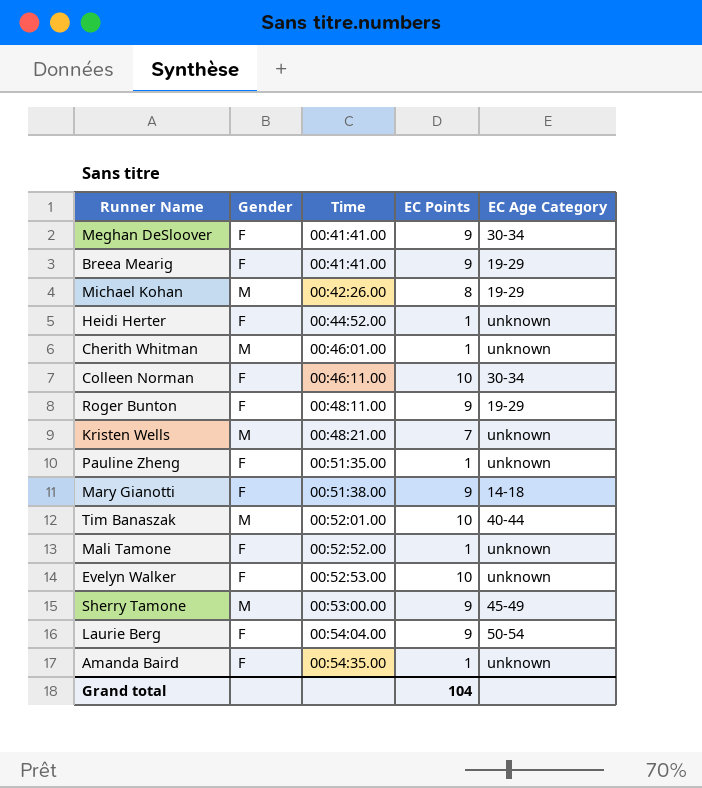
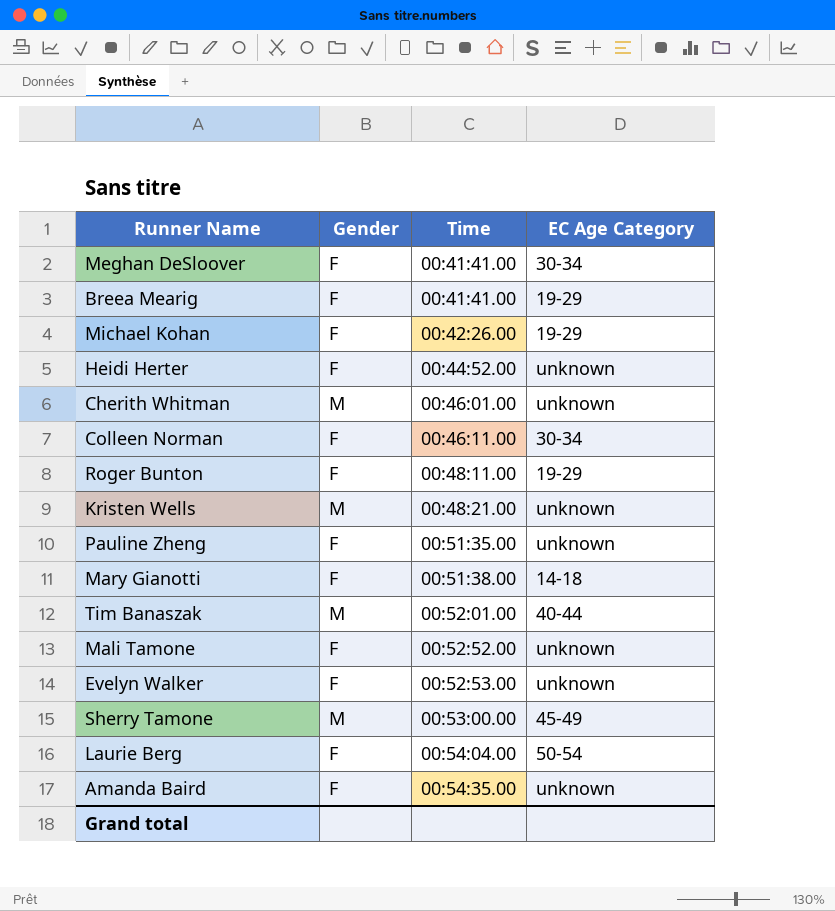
column EC Points | position: 4 -> none
Michael Kohan | Gender: M -> F

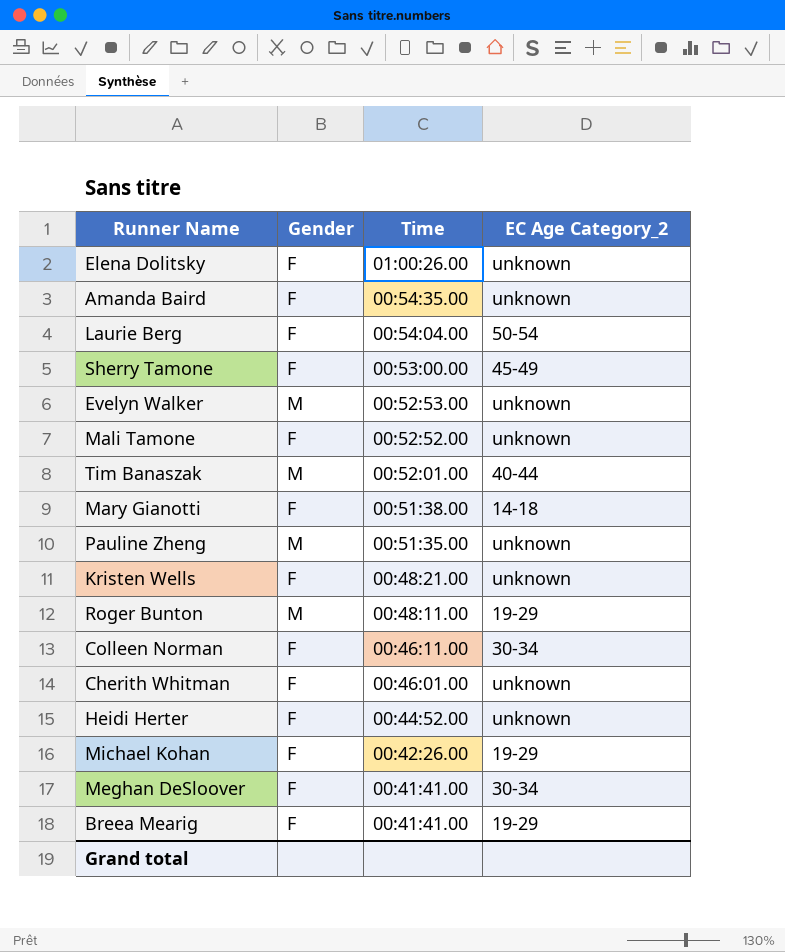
row order: Time ascending -> Time descending
column name: EC Age Category -> EC Age Category_2
row Elena Dolitsky: none -> F | 01:00:26.00 | unknown
Sherry Tamone | Gender: M -> F
Evelyn Walker | Gender: F -> M
Pauline Zheng | Gender: F -> M
Kristen Wells | Gender: M -> F
Roger Bunton | Gender: F -> M
Cherith Whitman | Gender: M -> F

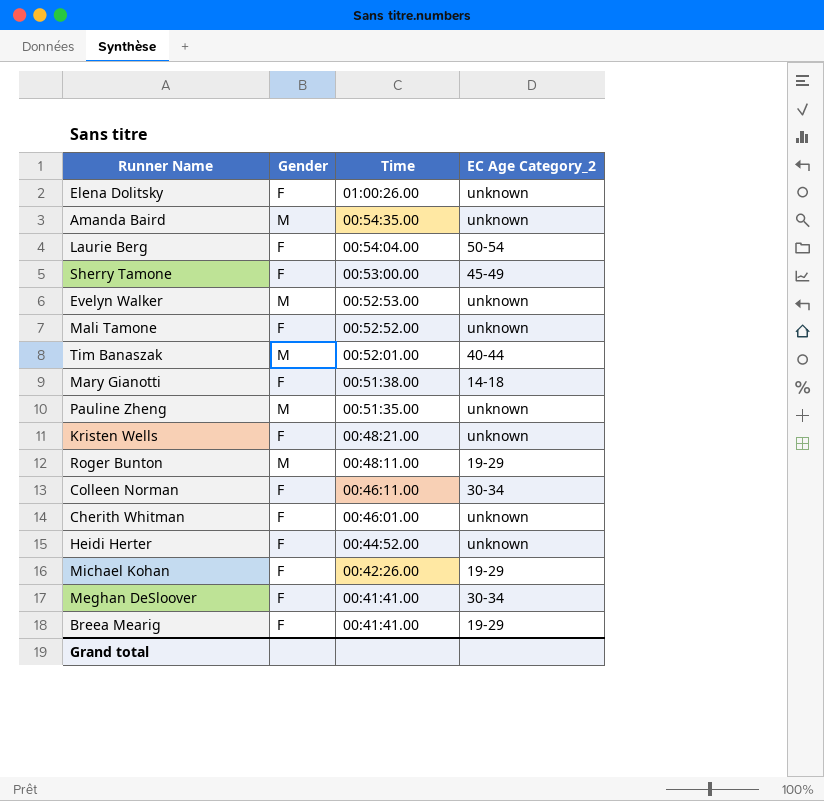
Amanda Baird | Gender: F -> M

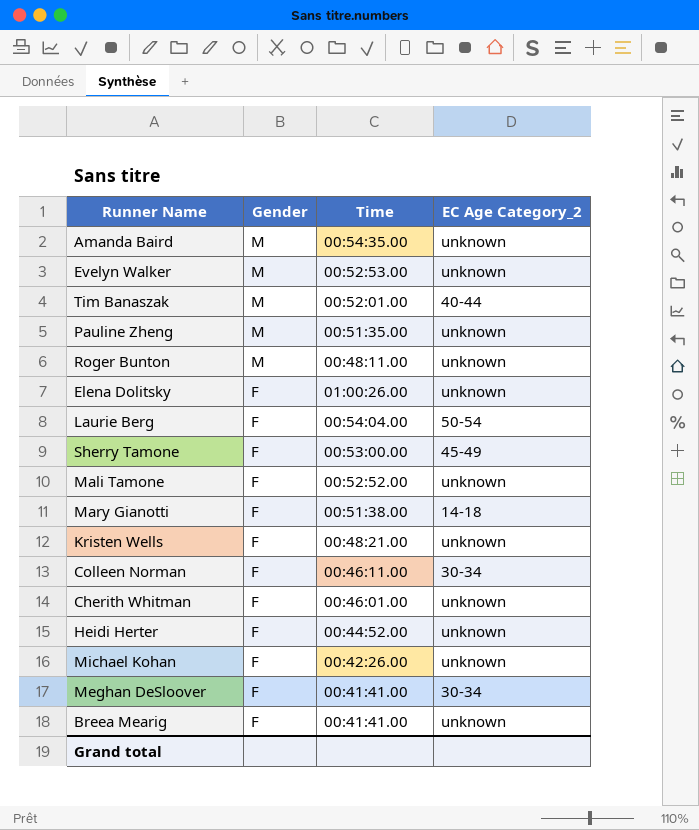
row order: Time descending -> Gender descending
Roger Bunton | EC Age Category_2: 19-29 -> unknown
Michael Kohan | EC Age Category_2: 19-29 -> unknown
Breea Mearig | EC Age Category_2: 19-29 -> unknown

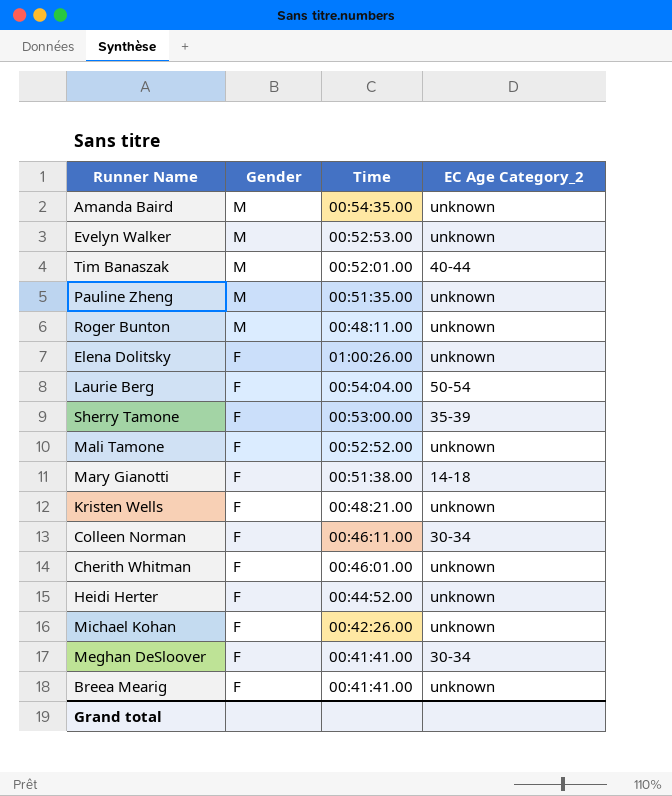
Sherry Tamone | EC Age Category_2: 45-49 -> 35-39

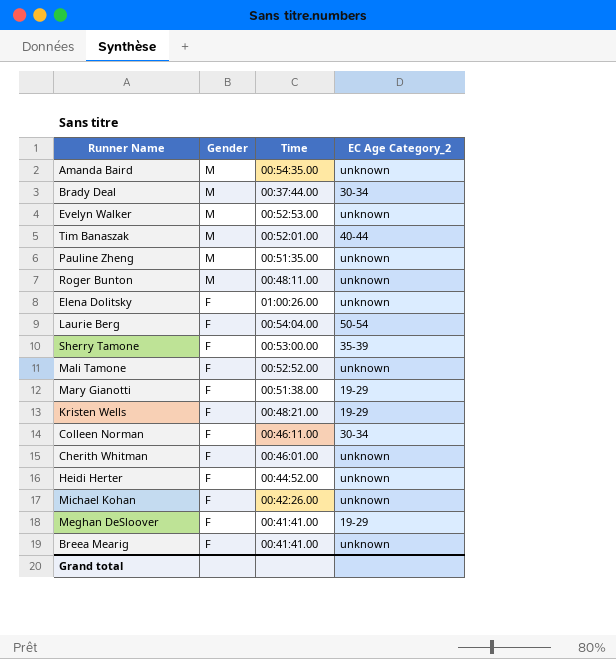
row Brady Deal: none -> M | 00:37:44.00 | 30-34
Mary Gianotti | EC Age Category_2: 14-18 -> 19-29
Kristen Wells | EC Age Category_2: unknown -> 19-29
Meghan DeSloover | EC Age Category_2: 30-34 -> 19-29

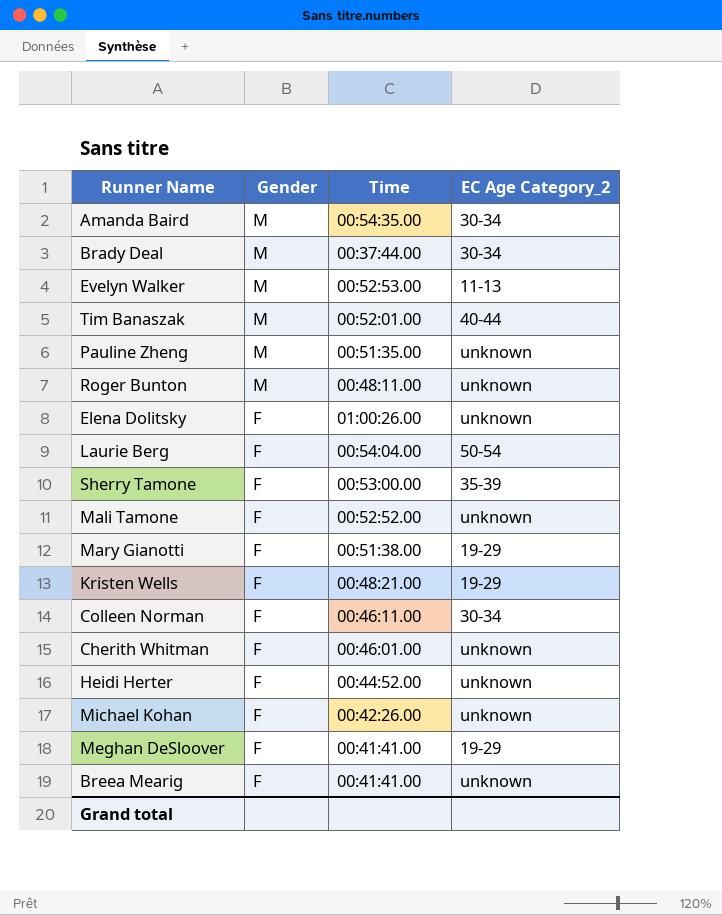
Amanda Baird | EC Age Category_2: unknown -> 30-34
Evelyn Walker | EC Age Category_2: unknown -> 11-13

